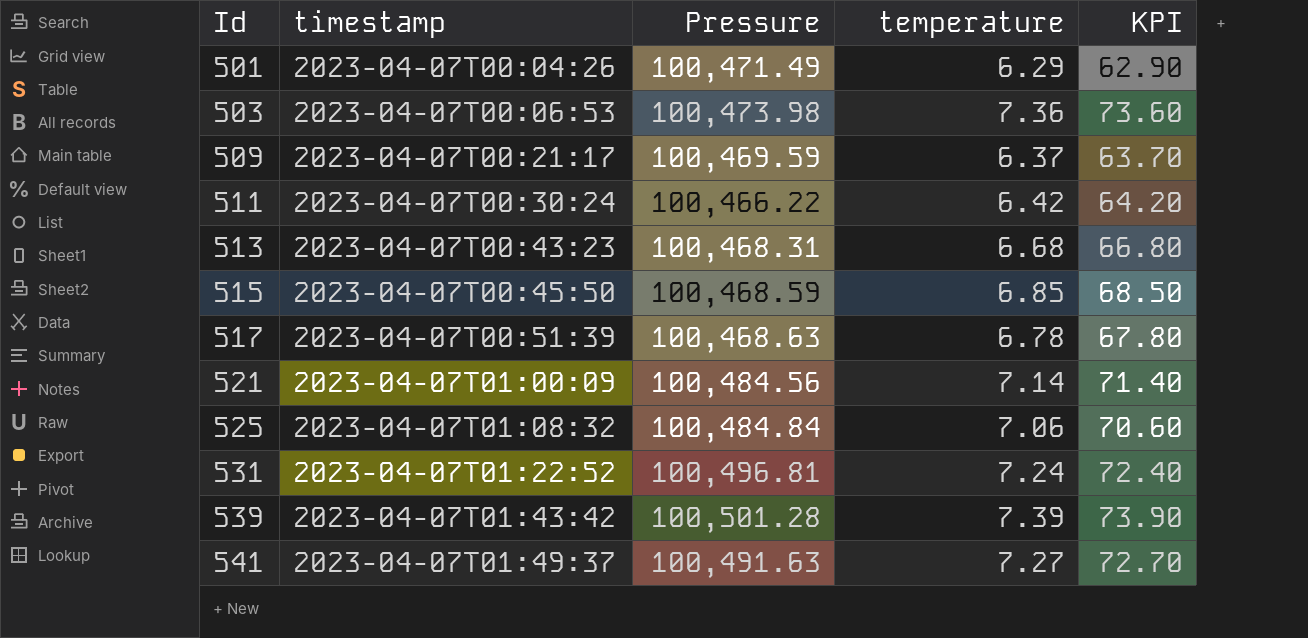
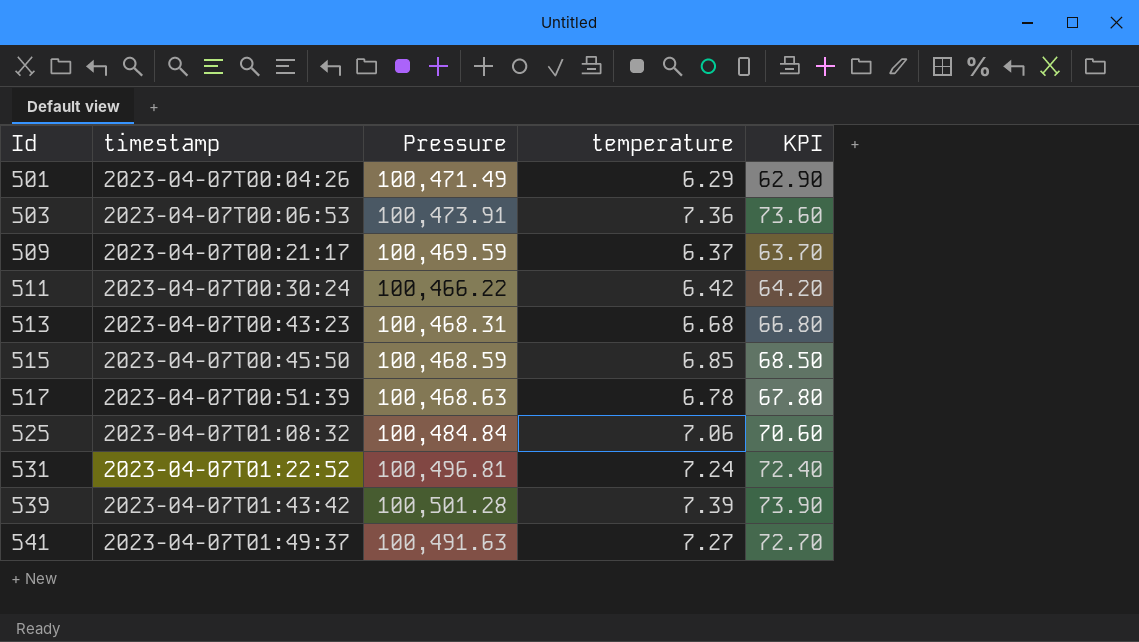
row 521: 2023-04-07T01:00:09 | 100,484.56 | 7.14 | 71.40 -> none
503 | Pressure: 100,473.98 -> 100,473.91

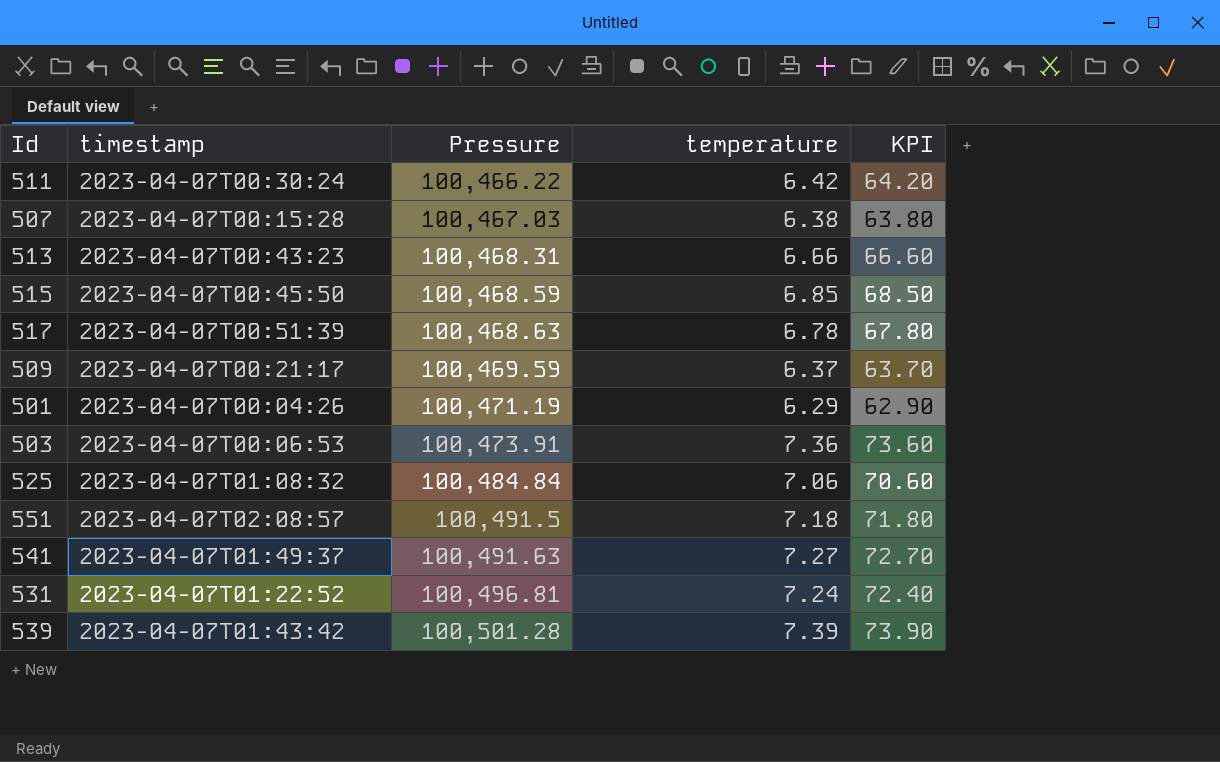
row order: Id ascending -> Pressure ascending
row 507: none -> 2023-04-07T00:15:28 | 100,467.03 | 6.38 | 63.80
513 | temperature: 6.68 -> 6.66
513 | KPI: 66.80 -> 66.60
501 | Pressure: 100,471.49 -> 100,471.19
row 551: none -> 2023-04-07T02:08:57 | 100,491.5 | 7.18 | 71.80

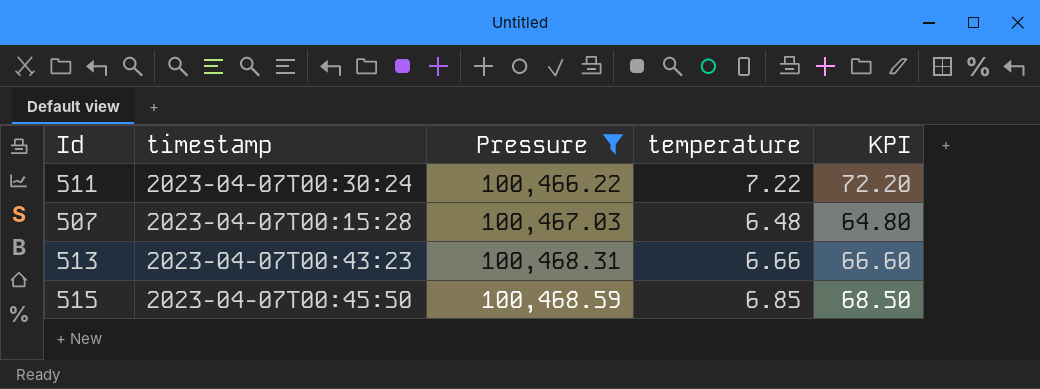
filter: none -> Pressure <= 100,468.59
511 | temperature: 6.42 -> 7.22
511 | KPI: 64.20 -> 72.20
507 | temperature: 6.38 -> 6.48
507 | KPI: 63.80 -> 64.80

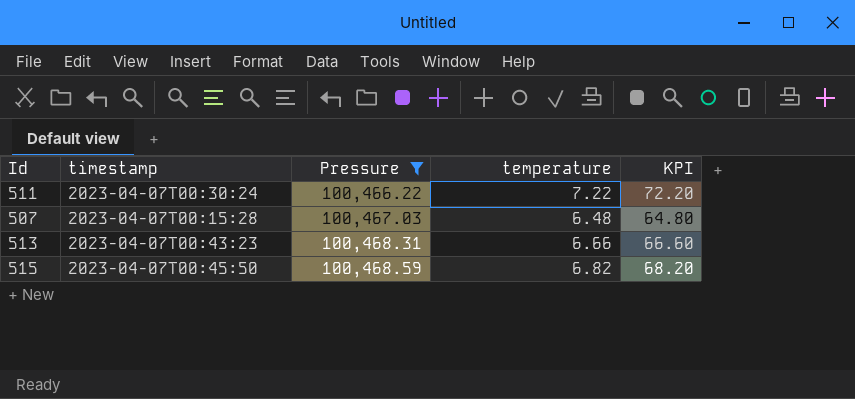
515 | temperature: 6.85 -> 6.82
515 | KPI: 68.50 -> 68.20

